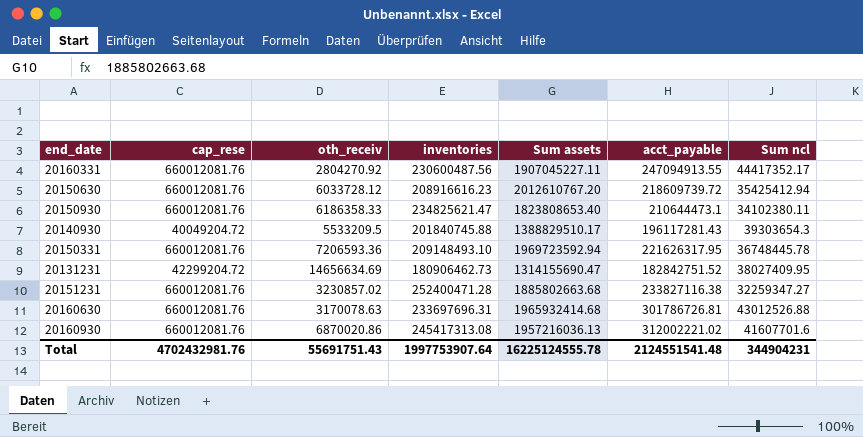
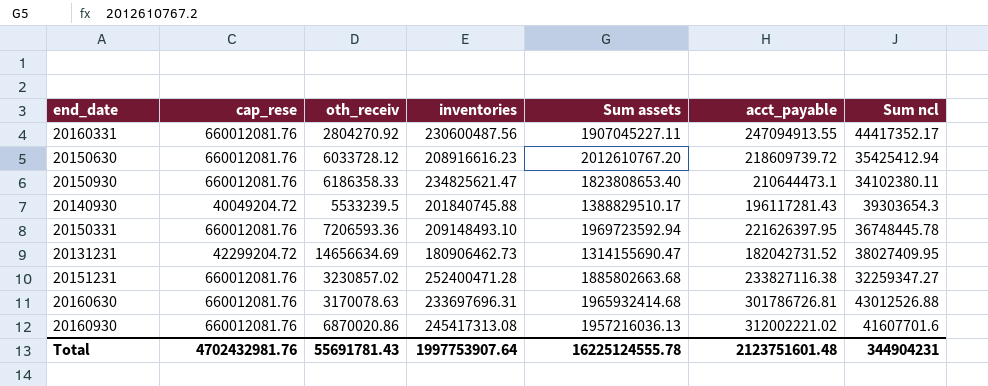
20140930 | oth_receiv: 5533209.5 -> 5533239.5
20150331 | acct_payable: 221626317.95 -> 221626397.95
20131231 | acct_payable: 182842751.52 -> 182042731.52
Total | oth_receiv: 55691751.43 -> 55691781.43
Total | acct_payable: 2124551541.48 -> 2123751601.48

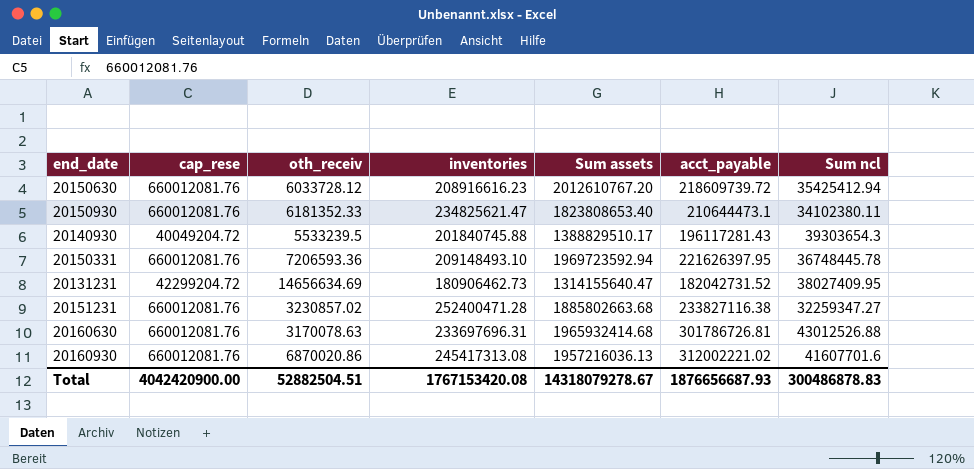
row 20160331: 660012081.76 | 2804270.92 | 230600487.56 | 1907045227.11 | 247094913.55 | 44417352.17 -> none
20150930 | oth_receiv: 6186358.33 -> 6181352.33
20131231 | Sum assets: 1314155690.47 -> 1314155640.47
Total | cap_rese: 4702432981.76 -> 4042420900.00
Total | oth_receiv: 55691781.43 -> 52882504.51
Total | inventories: 1997753907.64 -> 1767153420.08
Total | Sum assets: 16225124555.78 -> 14318079278.67
Total | acct_payable: 2123751601.48 -> 1876656687.93
Total | Sum ncl: 344904231 -> 300486878.83

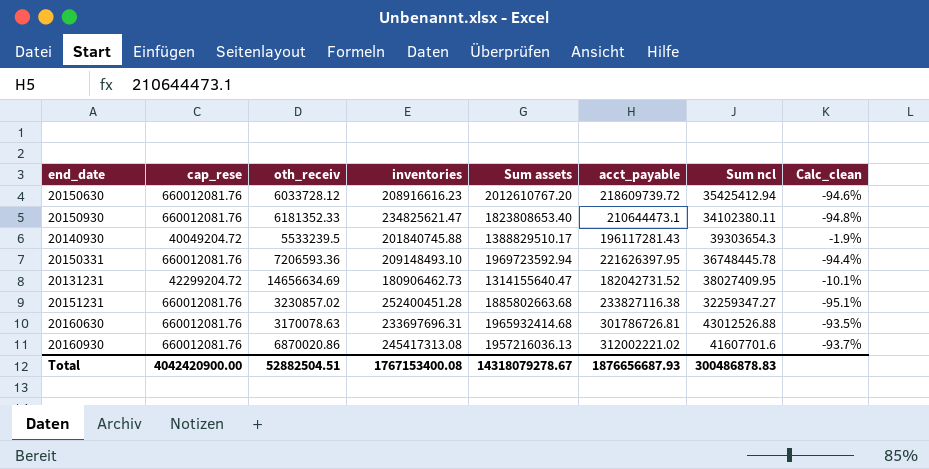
column Calc_clean | formula: none -> ([Sum ncl] - [cap_rese]) / [cap_rese]
20151231 | inventories: 252400471.28 -> 252400451.28
Total | inventories: 1767153420.08 -> 1767153400.08

